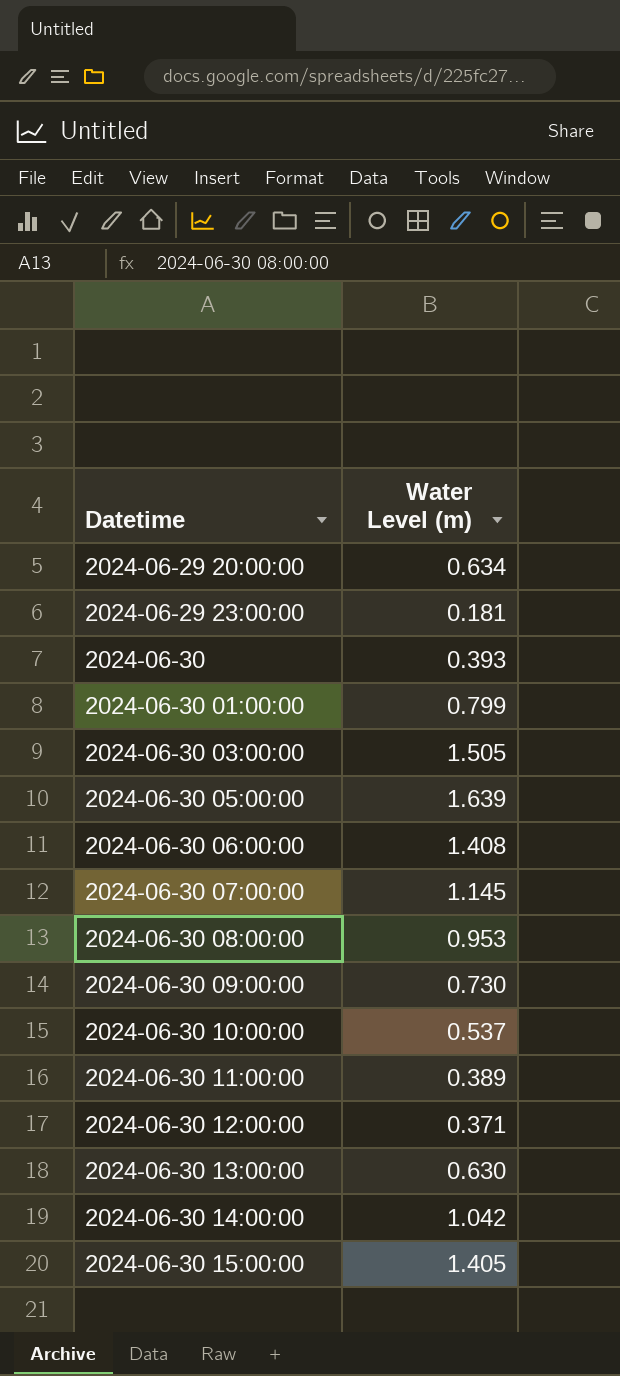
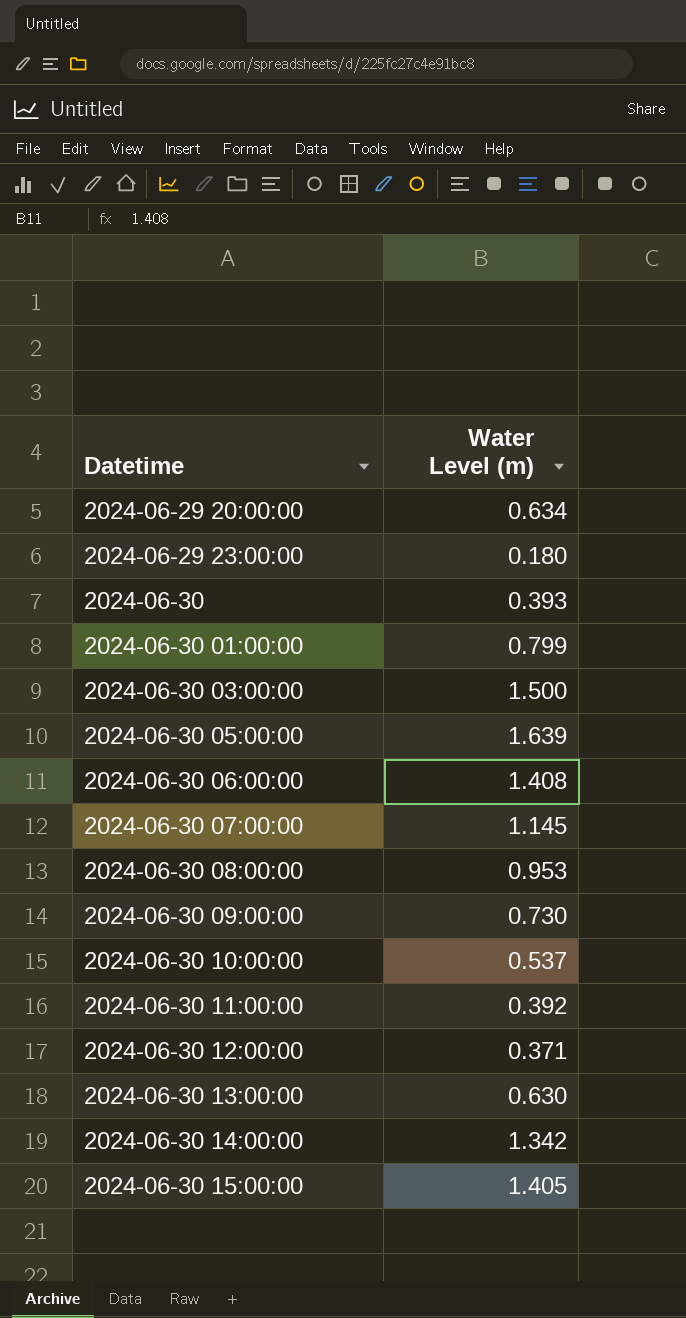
2024-06-29 23:00:00 | Water Level (m): 0.181 -> 0.180
2024-06-30 03:00:00 | Water Level (m): 1.505 -> 1.500
2024-06-30 11:00:00 | Water Level (m): 0.389 -> 0.392
2024-06-30 14:00:00 | Water Level (m): 1.042 -> 1.342

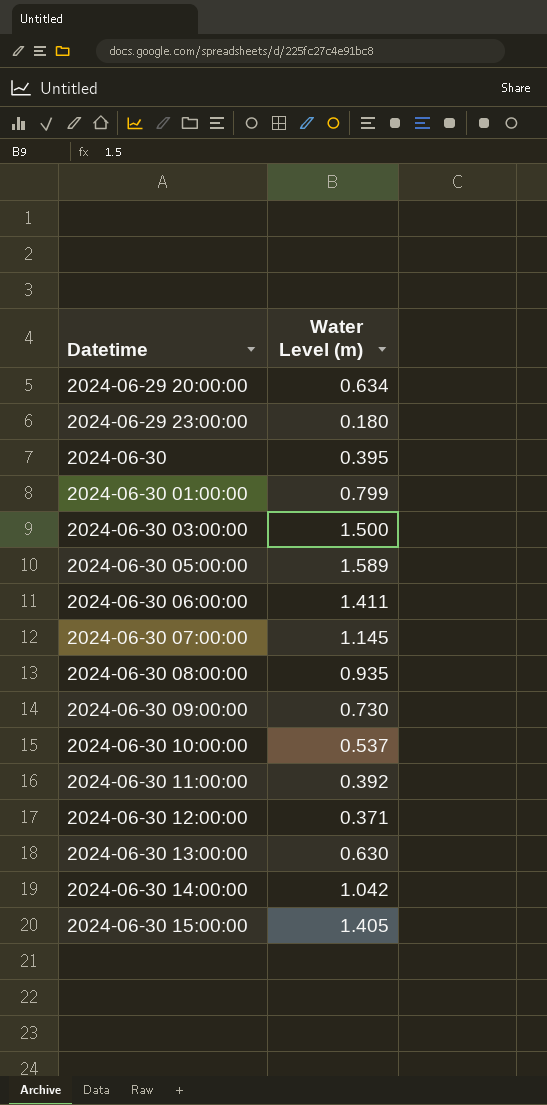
2024-06-30 | Water Level (m): 0.393 -> 0.395
2024-06-30 05:00:00 | Water Level (m): 1.639 -> 1.589
2024-06-30 06:00:00 | Water Level (m): 1.408 -> 1.411
2024-06-30 08:00:00 | Water Level (m): 0.953 -> 0.935
2024-06-30 14:00:00 | Water Level (m): 1.342 -> 1.042

